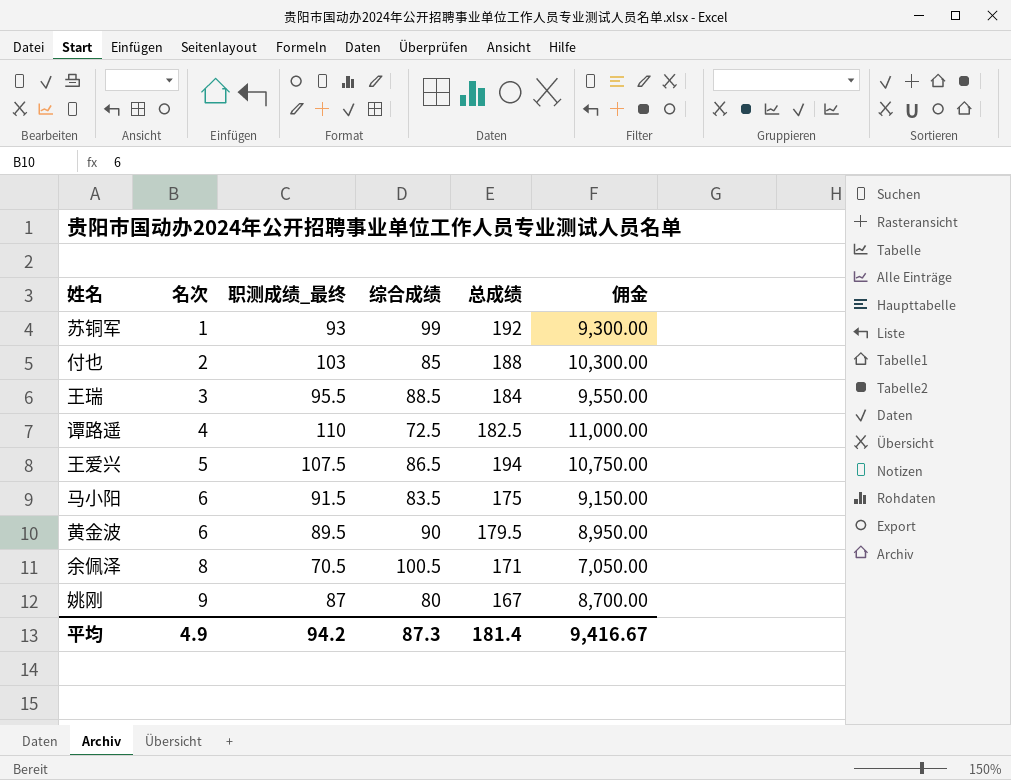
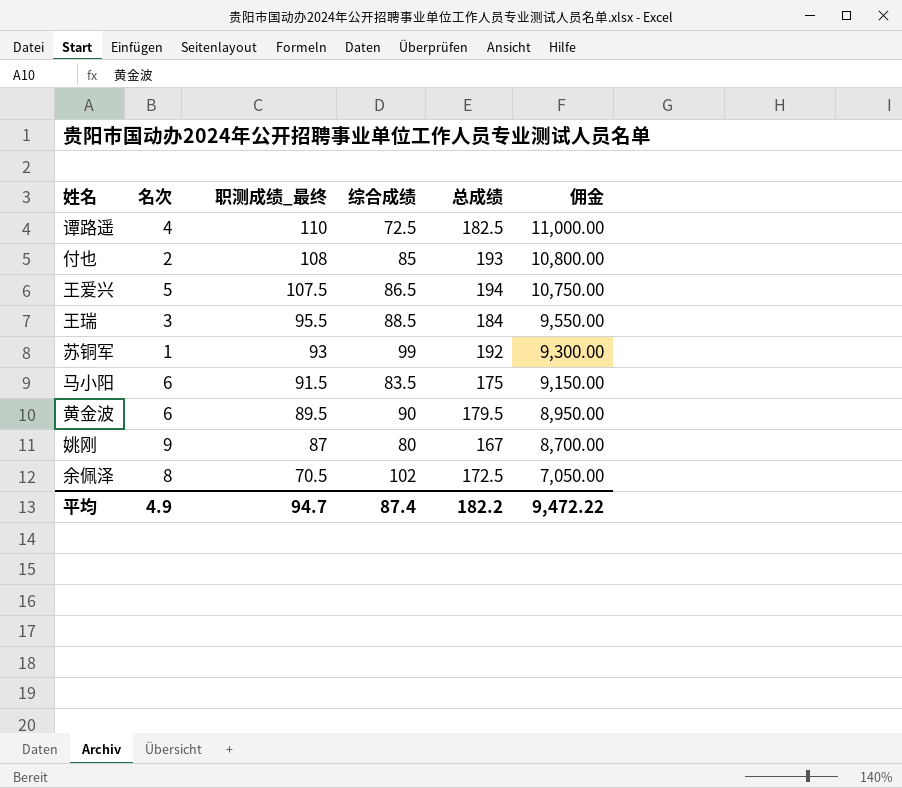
row order: 名次 ascending -> 职测成绩_最终 descending
付也 | 职测成绩_最终: 103 -> 108
付也 | 总成绩: 188 -> 193
付也 | 佣金: 10,300.00 -> 10,800.00
余佩泽 | 综合成绩: 100.5 -> 102
余佩泽 | 总成绩: 171 -> 172.5
平均 | 职测成绩_最终: 94.2 -> 94.7
平均 | 综合成绩: 87.3 -> 87.4
平均 | 总成绩: 181.4 -> 182.2
平均 | 佣金: 9,416.67 -> 9,472.22

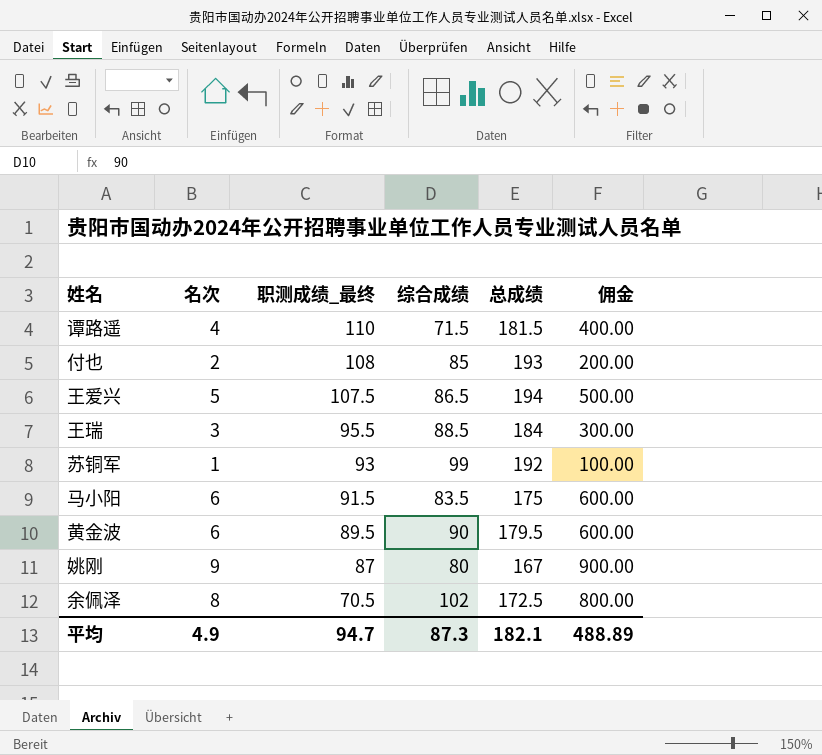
column 佣金 | formula: [职测成绩_最终] * 100 -> [名次] * 100
谭路遥 | 综合成绩: 72.5 -> 71.5
谭路遥 | 总成绩: 182.5 -> 181.5
平均 | 综合成绩: 87.4 -> 87.3
平均 | 总成绩: 182.2 -> 182.1
平均 | 佣金: 9,472.22 -> 488.89

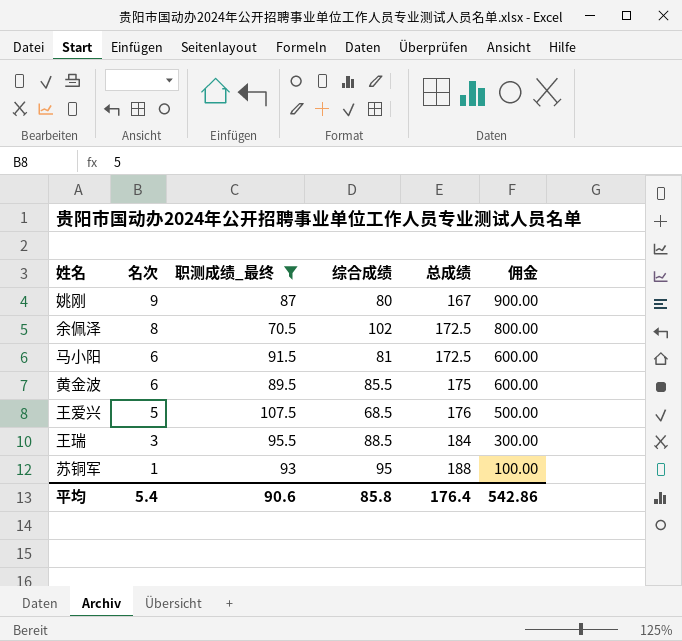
filter: none -> 职测成绩_最终 <= 107.5
row order: 职测成绩_最终 descending -> 名次 descending
马小阳 | 综合成绩: 83.5 -> 81
马小阳 | 总成绩: 175 -> 172.5
黄金波 | 综合成绩: 90 -> 85.5
黄金波 | 总成绩: 179.5 -> 175
王爱兴 | 综合成绩: 86.5 -> 68.5
王爱兴 | 总成绩: 194 -> 176
苏铜军 | 综合成绩: 99 -> 95
苏铜军 | 总成绩: 192 -> 188
平均 | 名次: 4.9 -> 5.4
平均 | 职测成绩_最终: 94.7 -> 90.6
平均 | 综合成绩: 87.3 -> 85.8
平均 | 总成绩: 182.1 -> 176.4
平均 | 佣金: 488.89 -> 542.86

